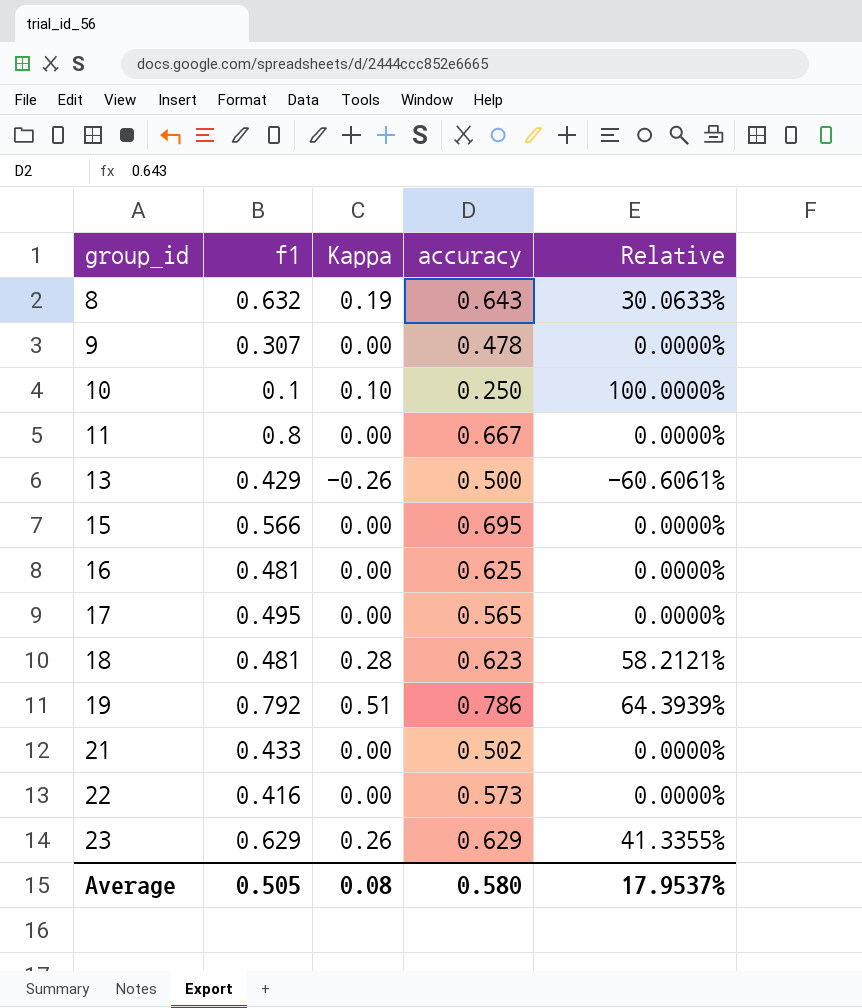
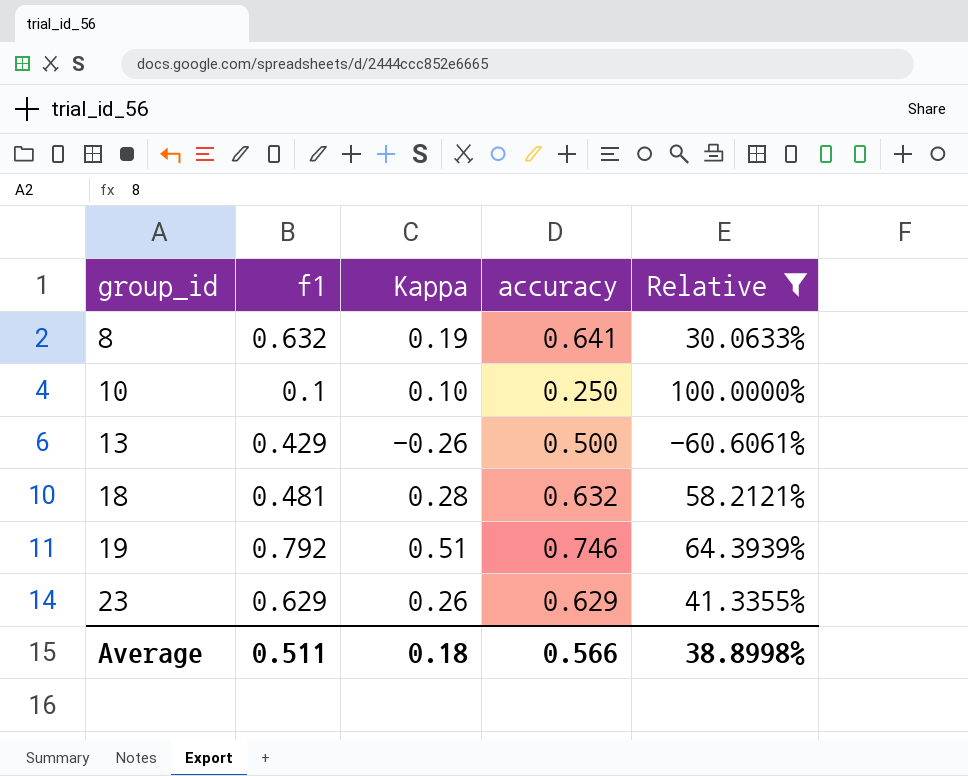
filter: none -> Relative != 0.0000%
8 | accuracy: 0.643 -> 0.641
18 | accuracy: 0.623 -> 0.632
19 | accuracy: 0.786 -> 0.746
Average | f1: 0.505 -> 0.511
Average | Kappa: 0.08 -> 0.18
Average | accuracy: 0.580 -> 0.566
Average | Relative: 17.9537% -> 38.8998%

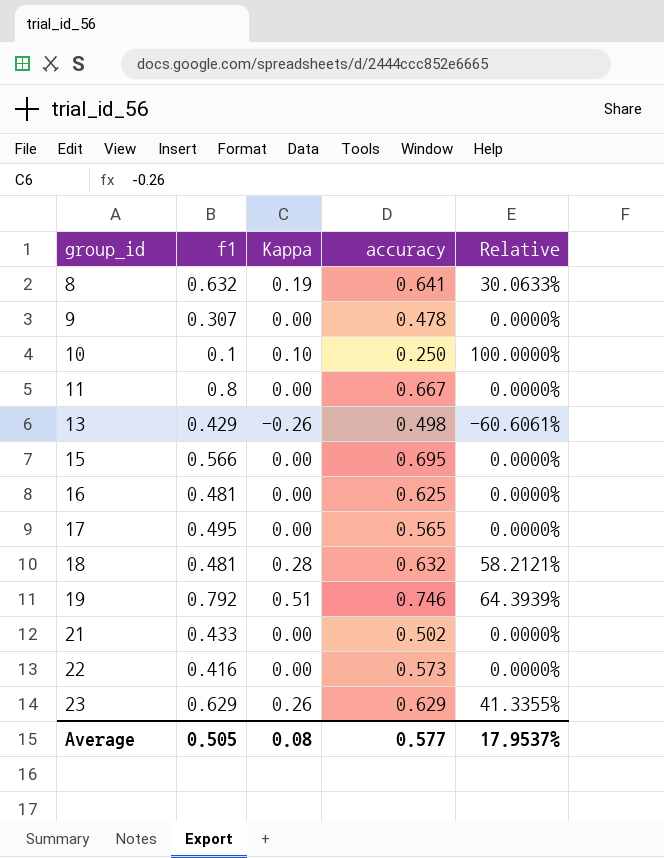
filter: Relative != 0.0000% -> none
13 | accuracy: 0.500 -> 0.498
Average | f1: 0.511 -> 0.505
Average | Kappa: 0.18 -> 0.08
Average | accuracy: 0.566 -> 0.577
Average | Relative: 38.8998% -> 17.9537%

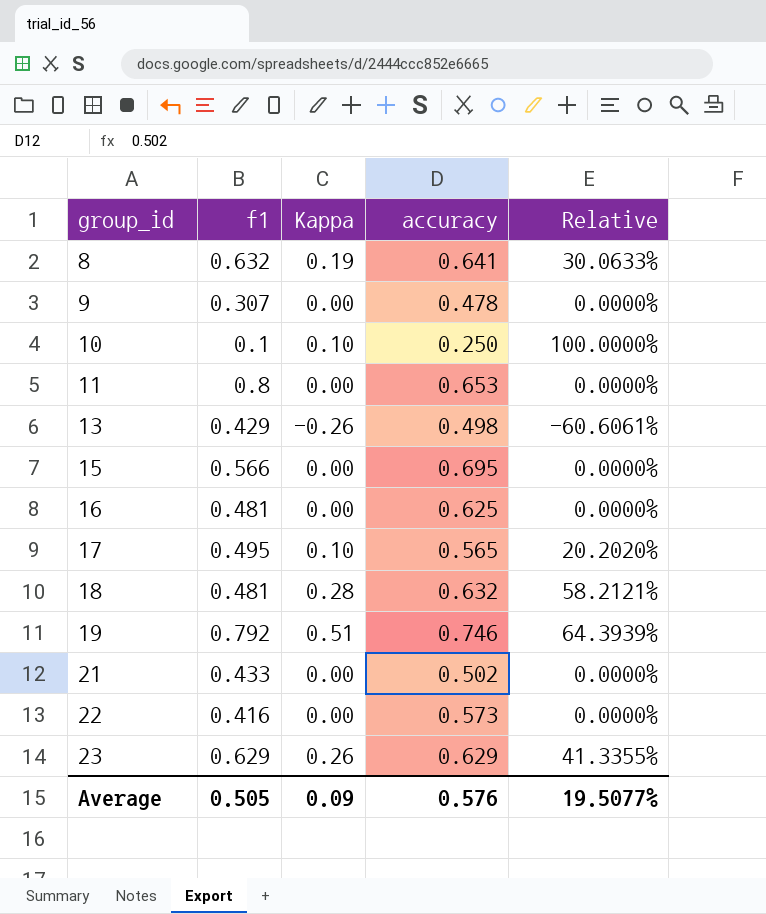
11 | accuracy: 0.667 -> 0.653
17 | Kappa: 0.00 -> 0.10
17 | Relative: 0.0000% -> 20.2020%
Average | Kappa: 0.08 -> 0.09
Average | accuracy: 0.577 -> 0.576
Average | Relative: 17.9537% -> 19.5077%

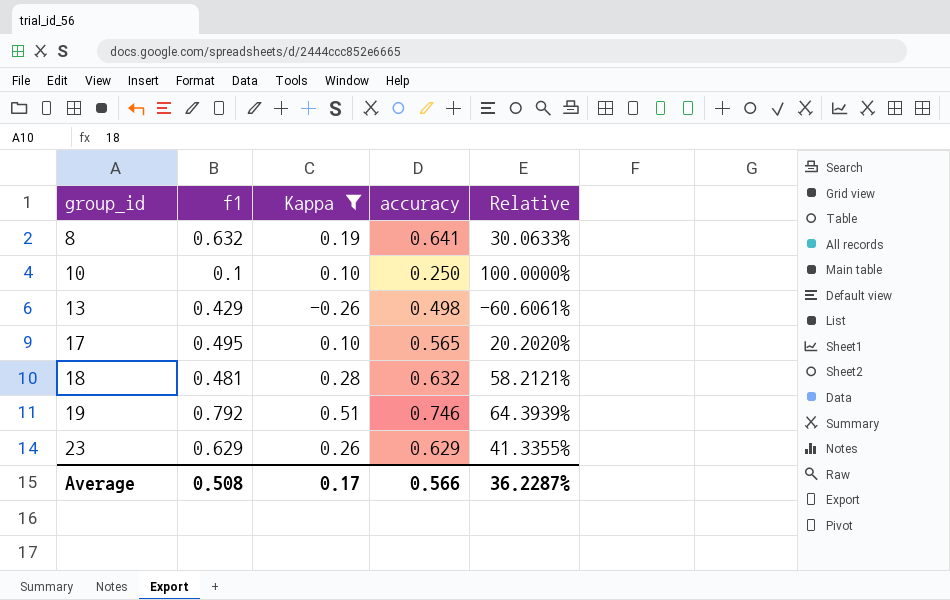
filter: none -> Kappa != 0.00
Average | f1: 0.505 -> 0.508
Average | Kappa: 0.09 -> 0.17
Average | accuracy: 0.576 -> 0.566
Average | Relative: 19.5077% -> 36.2287%

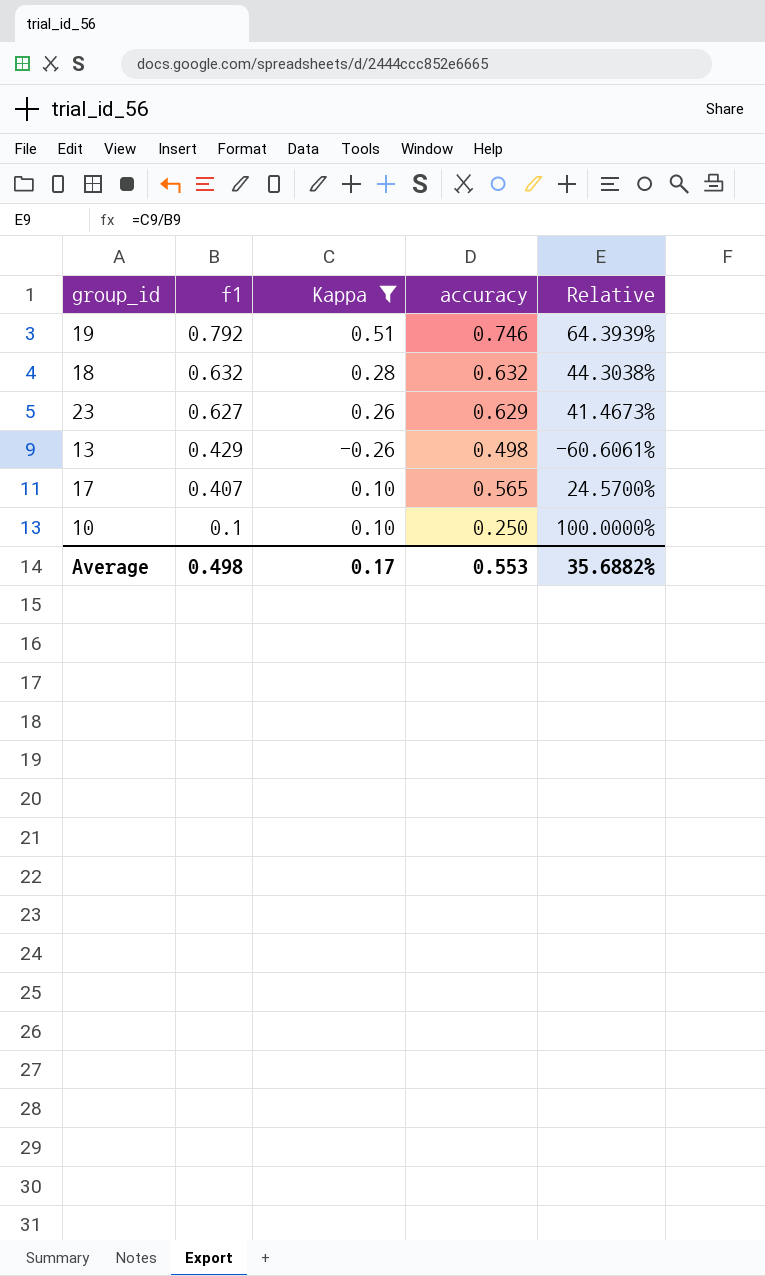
row order: group_id ascending -> f1 descending
row 8: 0.632 | 0.19 | 0.641 | 30.0633% -> none
18 | f1: 0.481 -> 0.632
18 | Relative: 58.2121% -> 44.3038%
23 | f1: 0.629 -> 0.627
23 | Relative: 41.3355% -> 41.4673%
17 | f1: 0.495 -> 0.407
17 | Relative: 20.2020% -> 24.5700%
Average | f1: 0.508 -> 0.498
Average | accuracy: 0.566 -> 0.553
Average | Relative: 36.2287% -> 35.6882%

